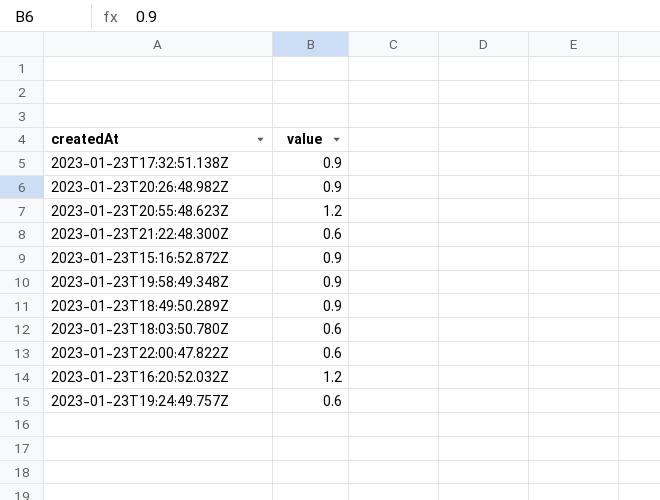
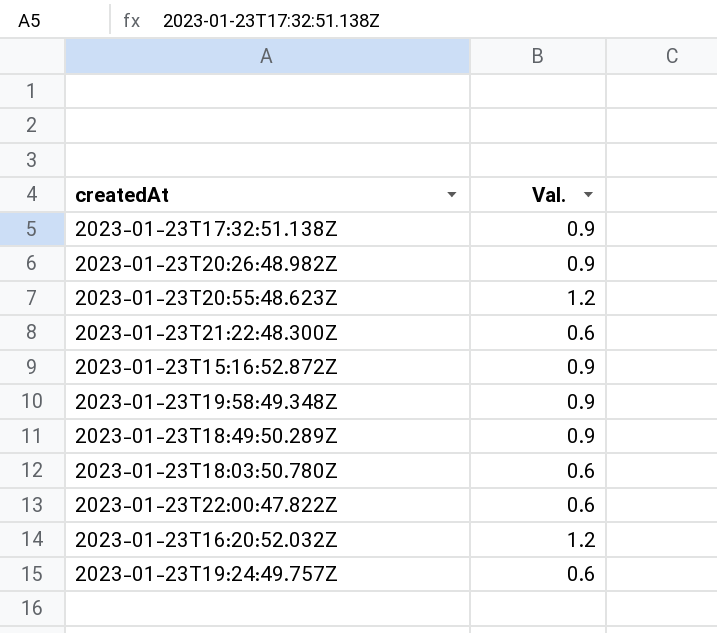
column name: value -> Val.

